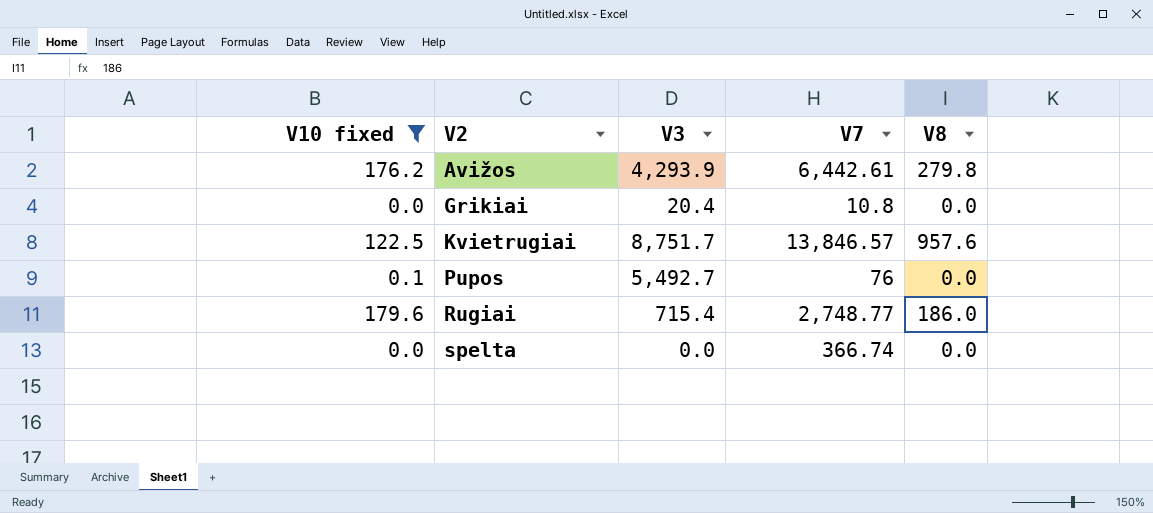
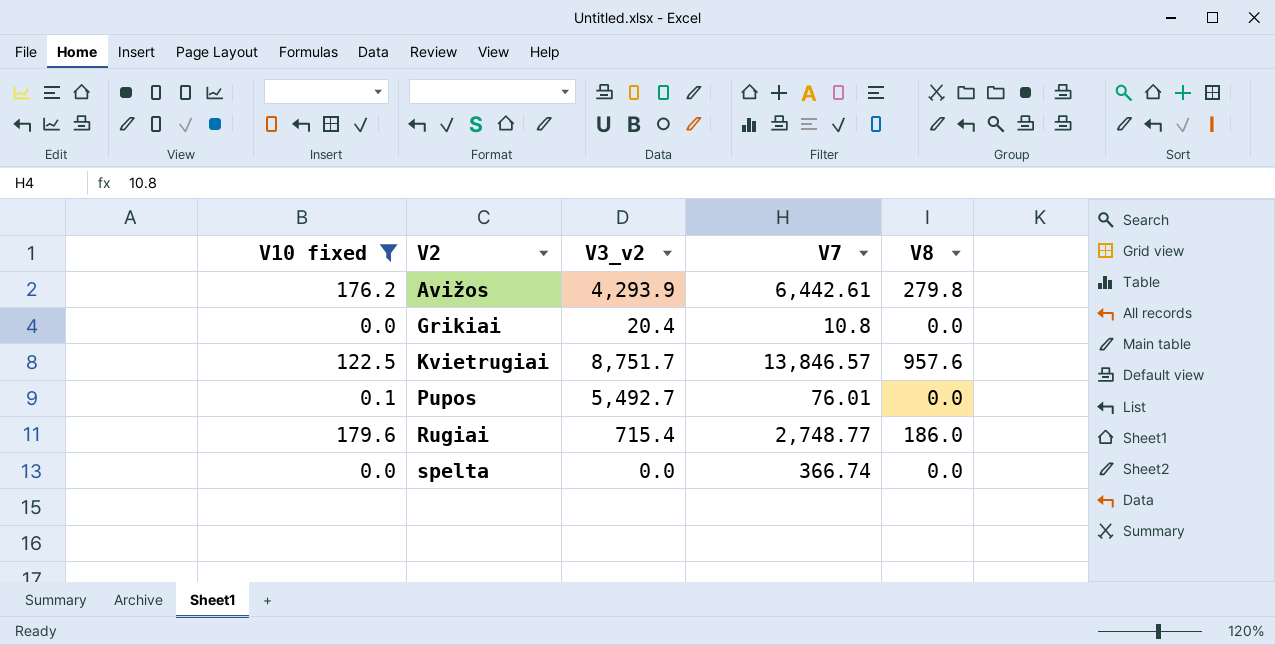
column name: V3 -> V3_v2
Pupos | V7: 76 -> 76.01

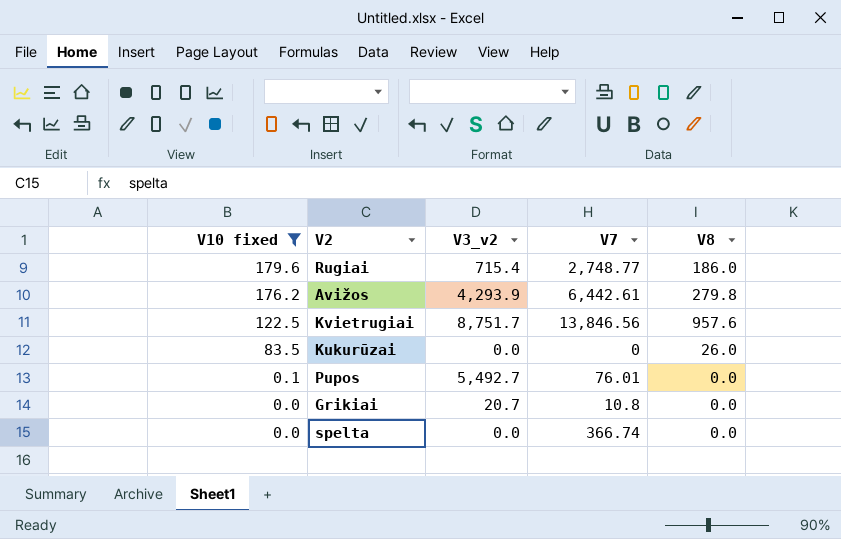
row order: V2 ascending -> V10 fixed descending
Kvietrugiai | V7: 13,846.57 -> 13,846.56
row Kukurūzai: none -> 83.5 | 0.0 | 0 | 26.0
Grikiai | V3_v2: 20.4 -> 20.7

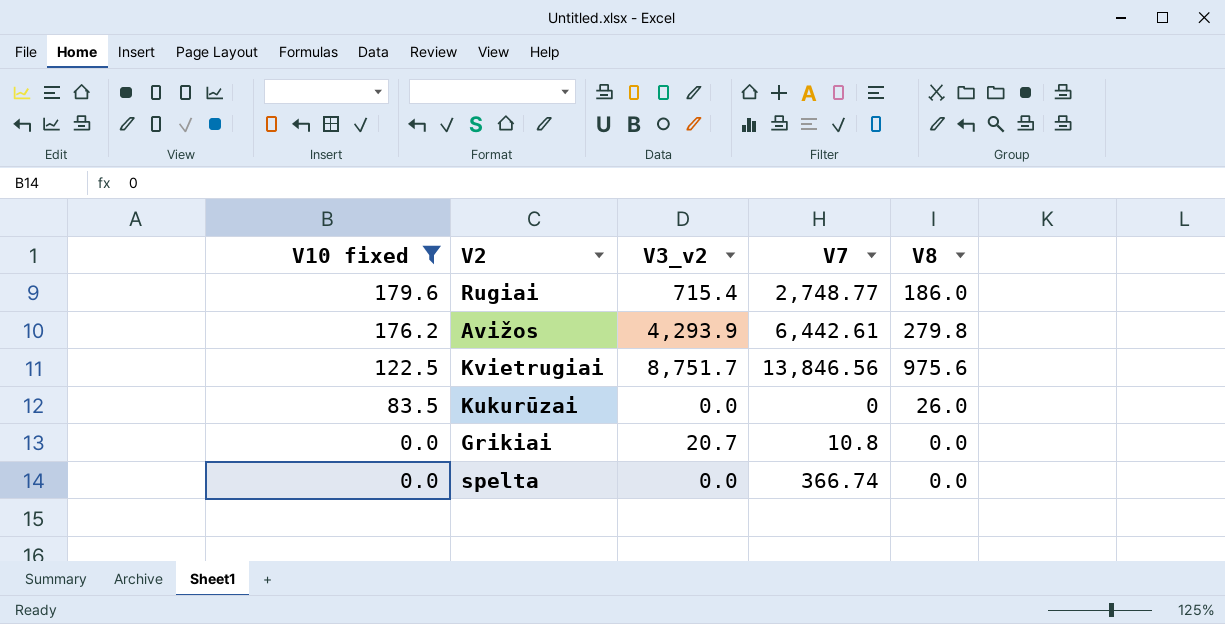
row Pupos: 0.1 | 5,492.7 | 76.01 | 0.0 -> none
Kvietrugiai | V8: 957.6 -> 975.6

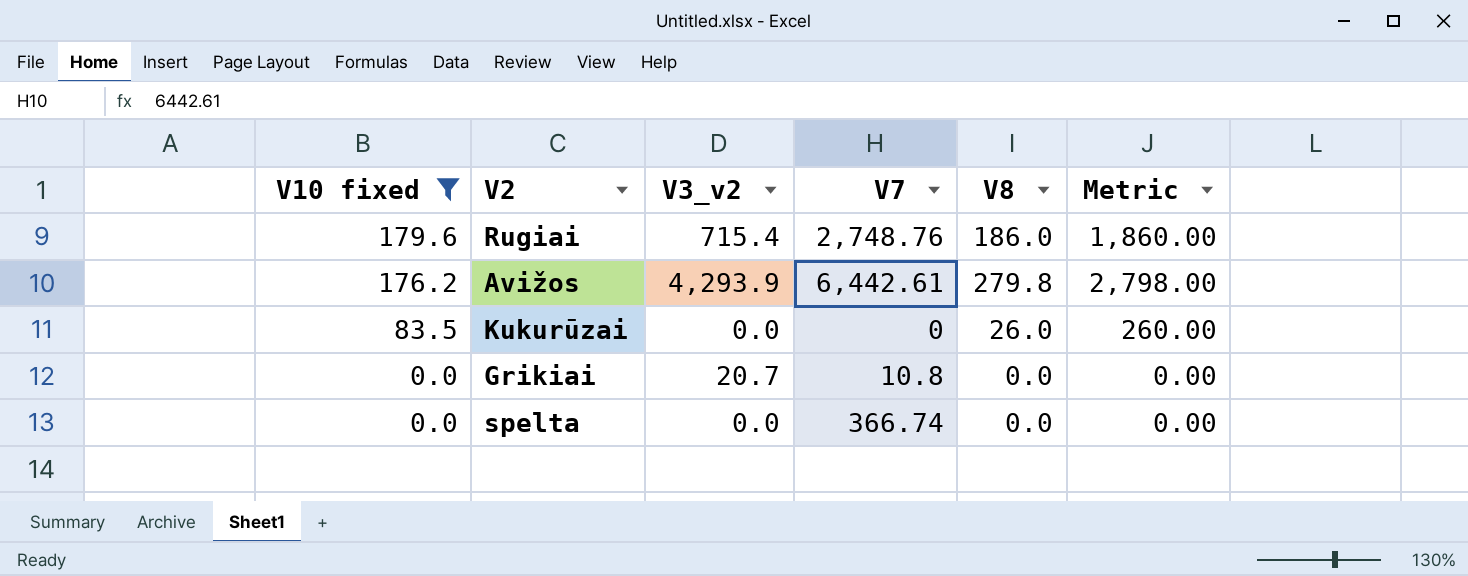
column Metric | formula: none -> [V8] * 10
row Kvietrugiai: 122.5 | 8,751.7 | 13,846.56 | 975.6 -> none
Rugiai | V7: 2,748.77 -> 2,748.76

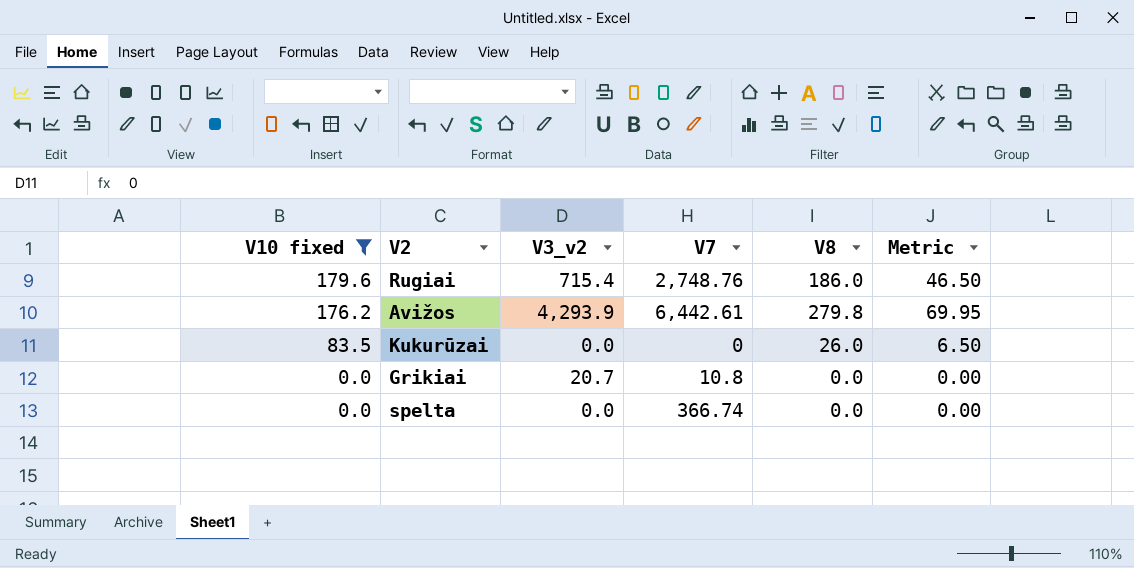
column Metric | formula: [V8] * 10 -> [V8] * 0.25

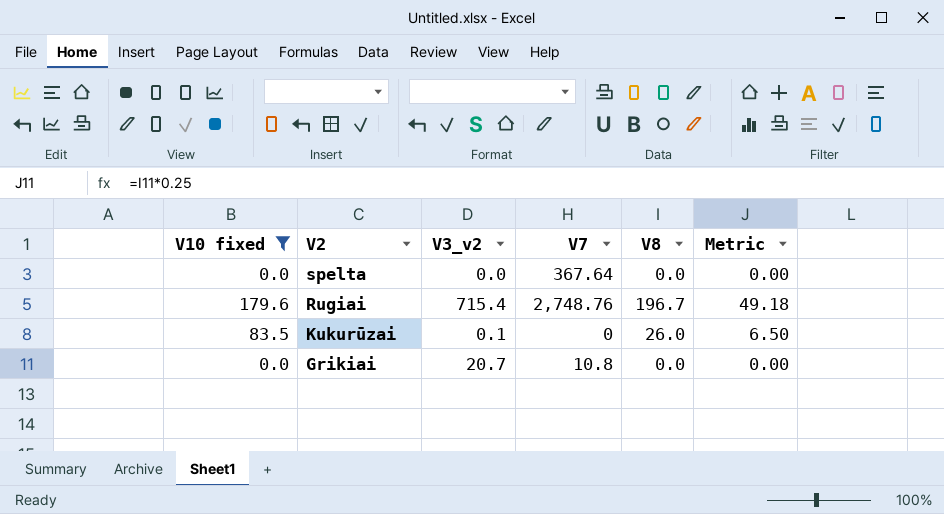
row order: V10 fixed descending -> V2 descending
row Avižos: 176.2 | 4,293.9 | 6,442.61 | 279.8 | 69.95 -> none
spelta | V7: 366.74 -> 367.64
Rugiai | V8: 186.0 -> 196.7
Rugiai | Metric: 46.50 -> 49.18
Kukurūzai | V3_v2: 0.0 -> 0.1

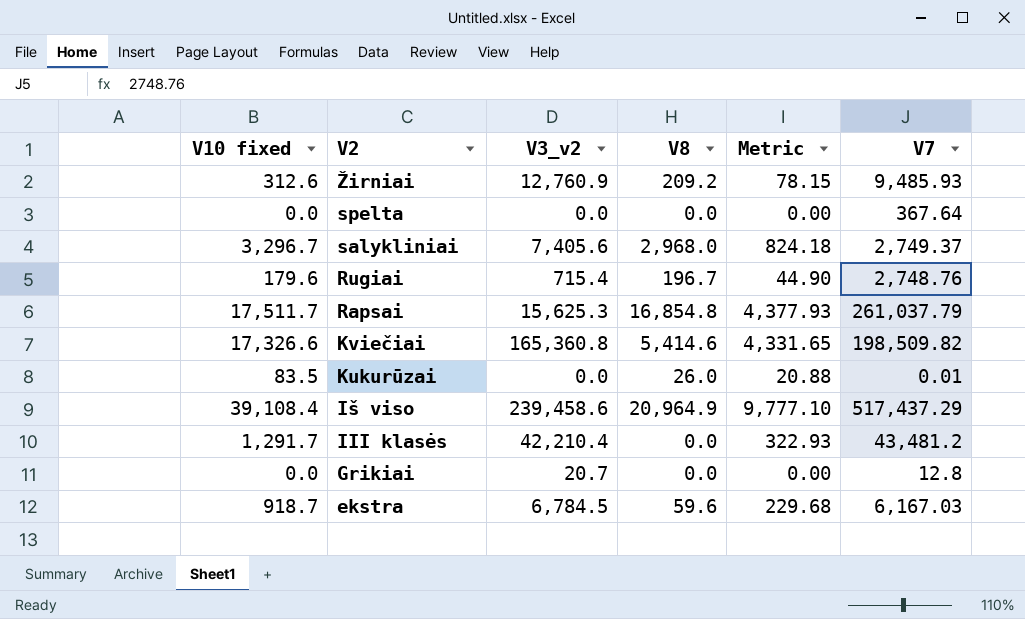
filter: V10 fixed <= 179.6 -> none
column Metric | formula: [V8] * 0.25 -> [V10 fixed] * 0.25
column V7 | position: 4 -> 6
Kukurūzai | V3_v2: 0.1 -> 0.0
Kukurūzai | V7: 0 -> 0.01
Grikiai | V7: 10.8 -> 12.8

